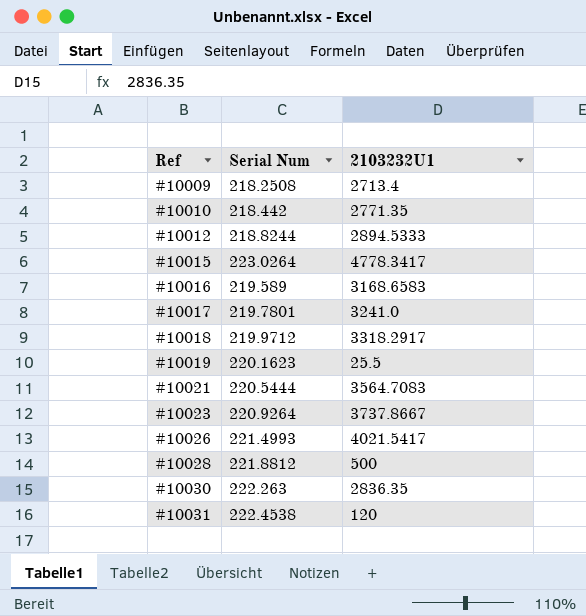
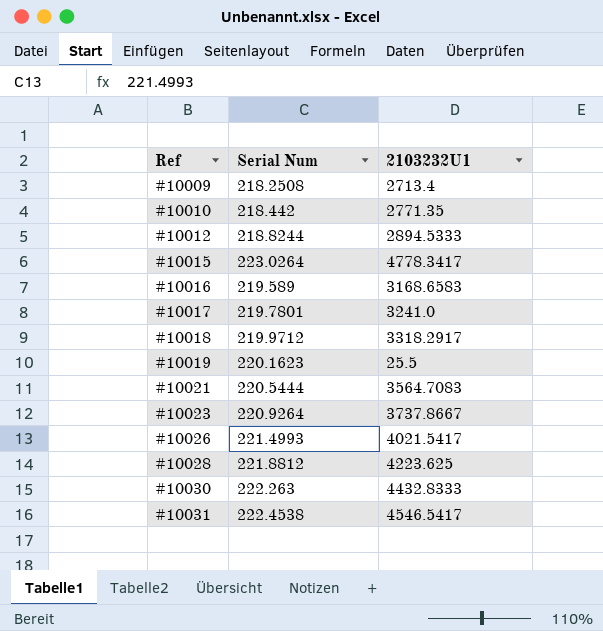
#10028 | 2103232U1: 500 -> 4223.625
#10030 | 2103232U1: 2836.35 -> 4432.8333
#10031 | 2103232U1: 120 -> 4546.5417

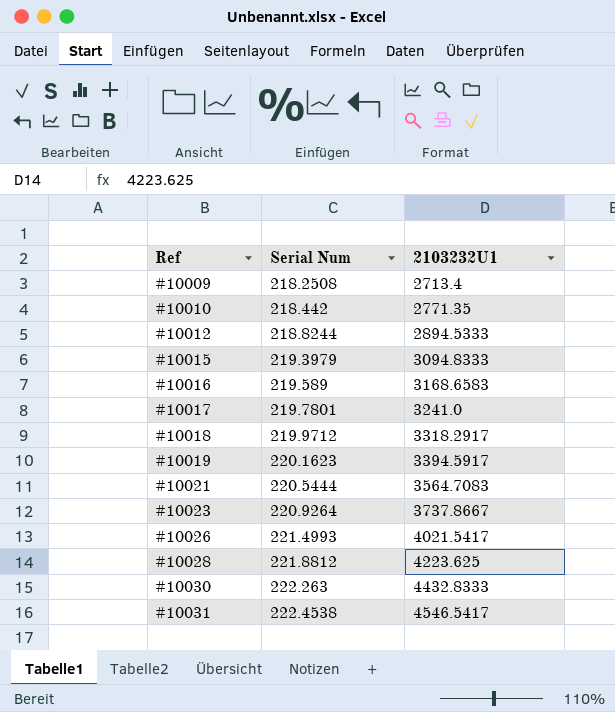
#10015 | Serial Num: 223.0264 -> 219.3979
#10015 | 2103232U1: 4778.3417 -> 3094.8333
#10019 | 2103232U1: 25.5 -> 3394.5917

